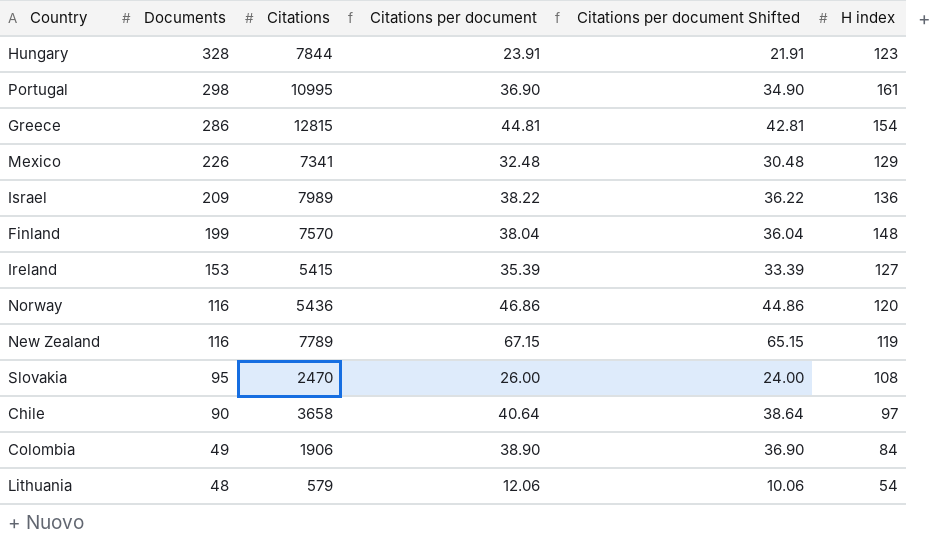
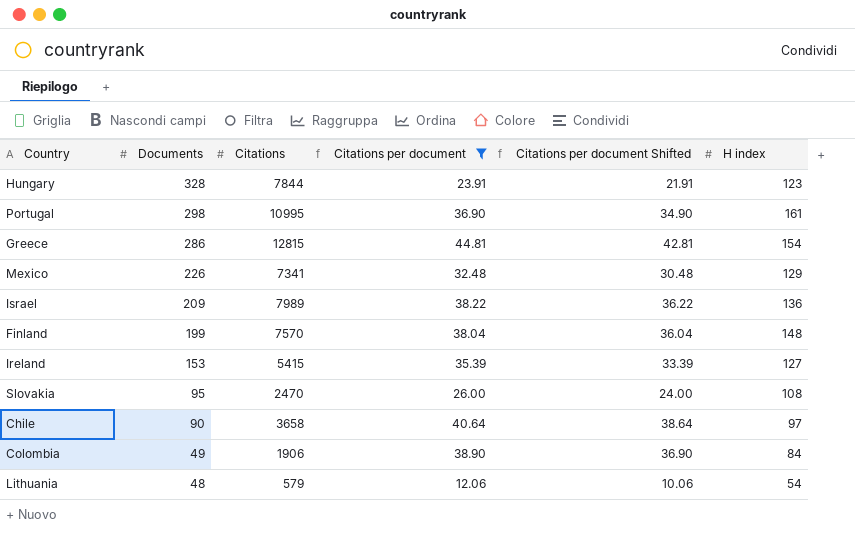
filter: none -> Citations per document <= 44.81

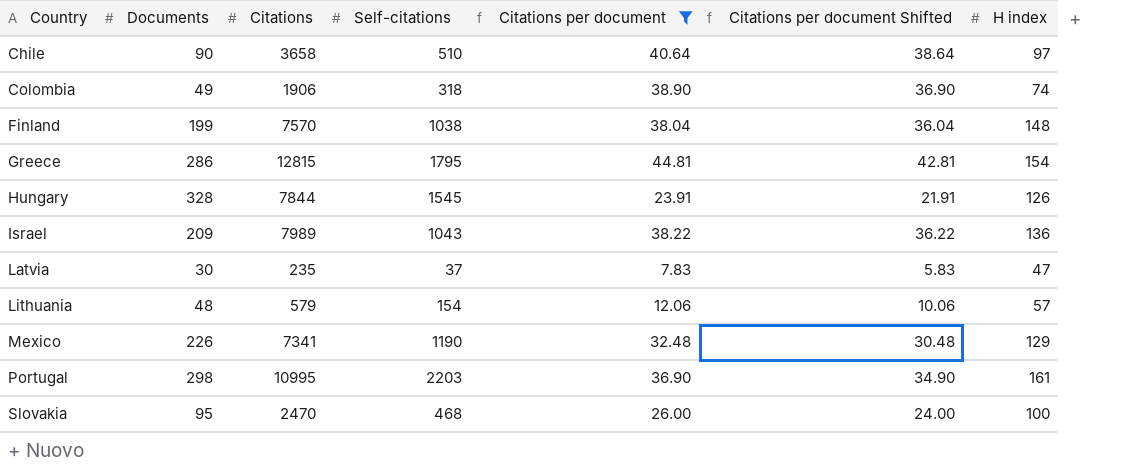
row order: Documents descending -> Country ascending
column Self-citations | position: none -> 4
row Ireland: 153 | 5415 | 35.39 | 33.39 | 127 -> none
Colombia | H index: 84 -> 74
Hungary | H index: 123 -> 126
row Latvia: none -> 30 | 235 | 37 | 7.83 | 5.83 | 47
Lithuania | H index: 54 -> 57
Slovakia | H index: 108 -> 100

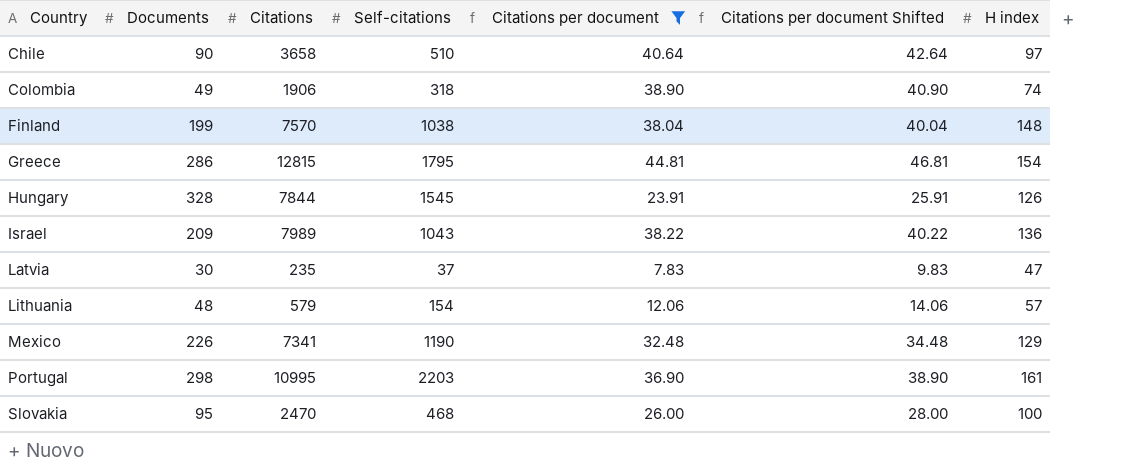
column Citations per document Shifted | formula: [Citations per document] - 2 -> [Citations per document] + 2

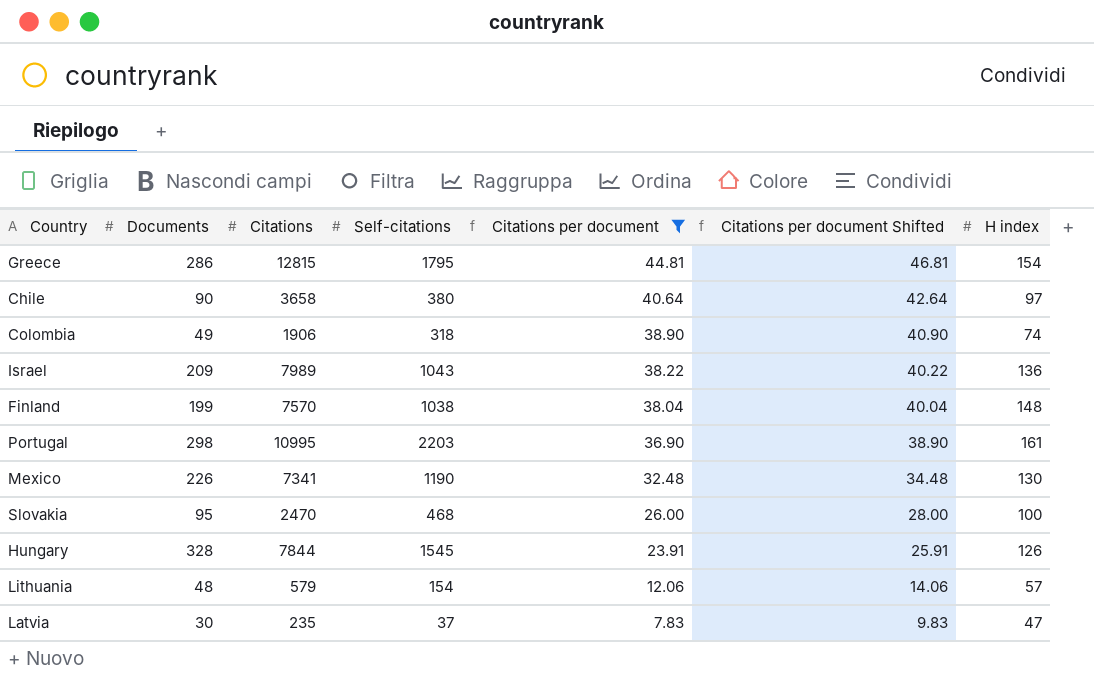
row order: Country ascending -> Citations per document descending
Chile | Self-citations: 510 -> 380
Mexico | H index: 129 -> 130

